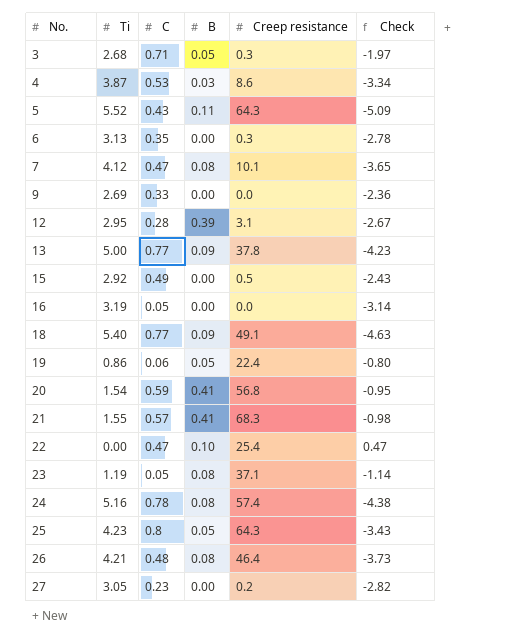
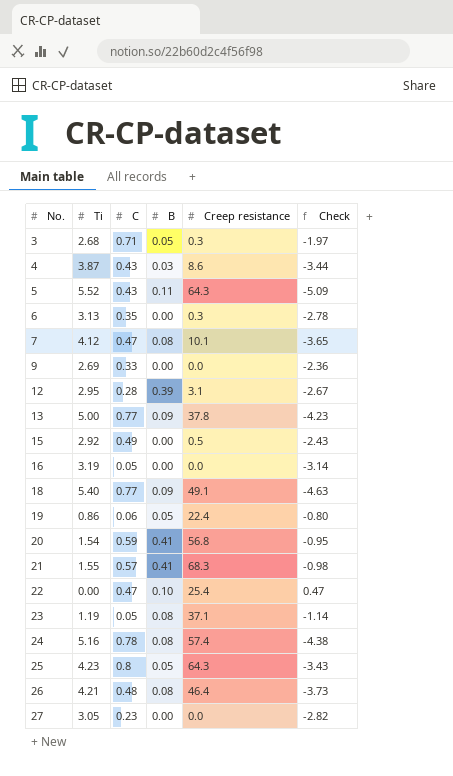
4 | C: 0.53 -> 0.43
4 | Check: -3.34 -> -3.44
27 | Creep resistance: 0.2 -> 0.0

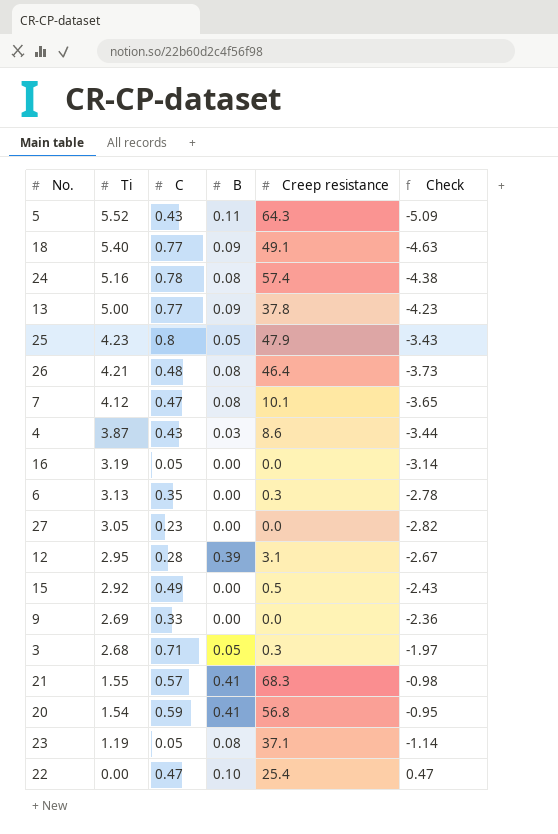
row order: No. ascending -> Ti descending
row 19: 0.86 | 0.06 | 0.05 | 22.4 | -0.80 -> none
25 | Creep resistance: 64.3 -> 47.9

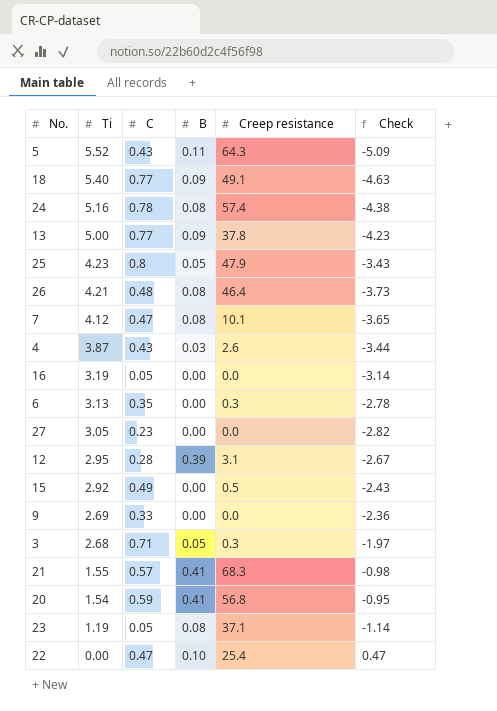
4 | Creep resistance: 8.6 -> 2.6

